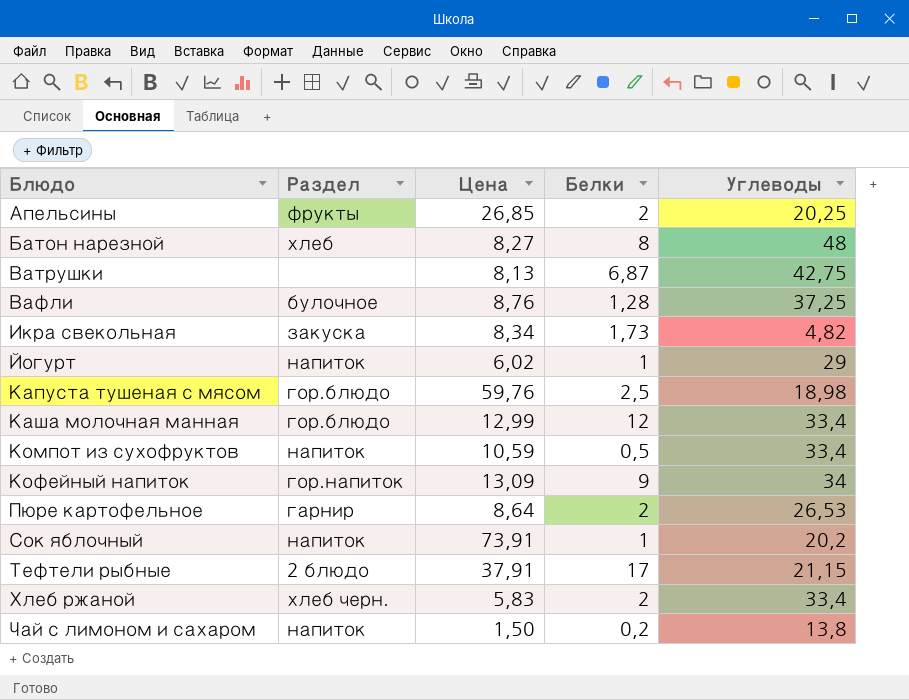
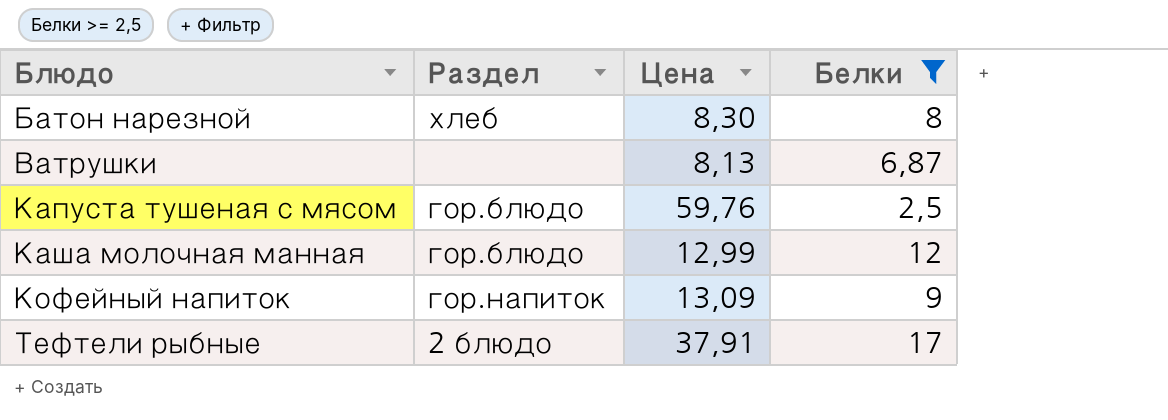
filter: none -> Белки >= 2,5
column Углеводы | position: 5 -> none
Батон нарезной | Цена: 8,27 -> 8,30

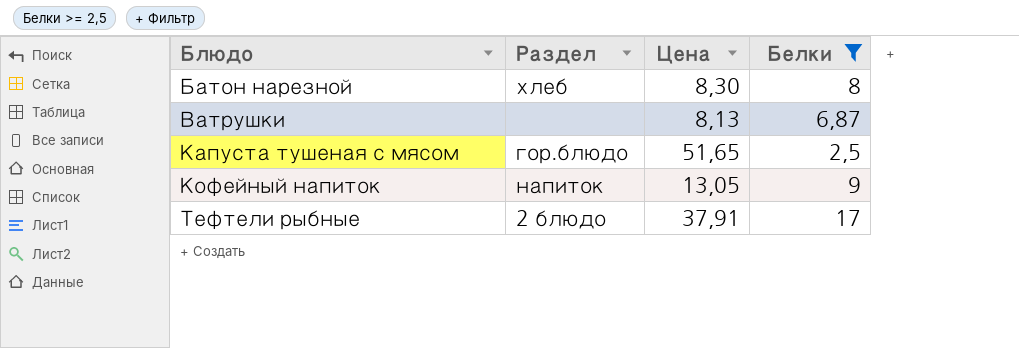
row Каша молочная манная: гор.блюдо | 12,99 | 12 -> none
Капуста тушеная с мясом | Цена: 59,76 -> 51,65
Кофейный напиток | Раздел: гор.напиток -> напиток
Кофейный напиток | Цена: 13,09 -> 13,05

